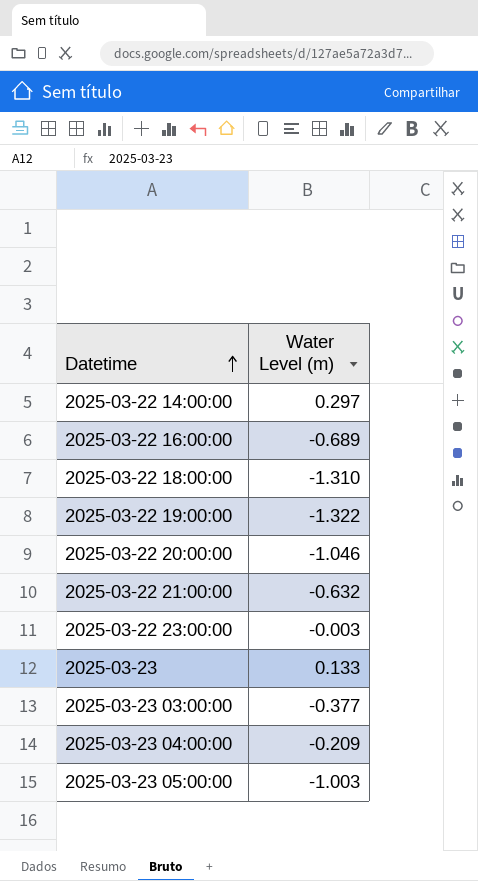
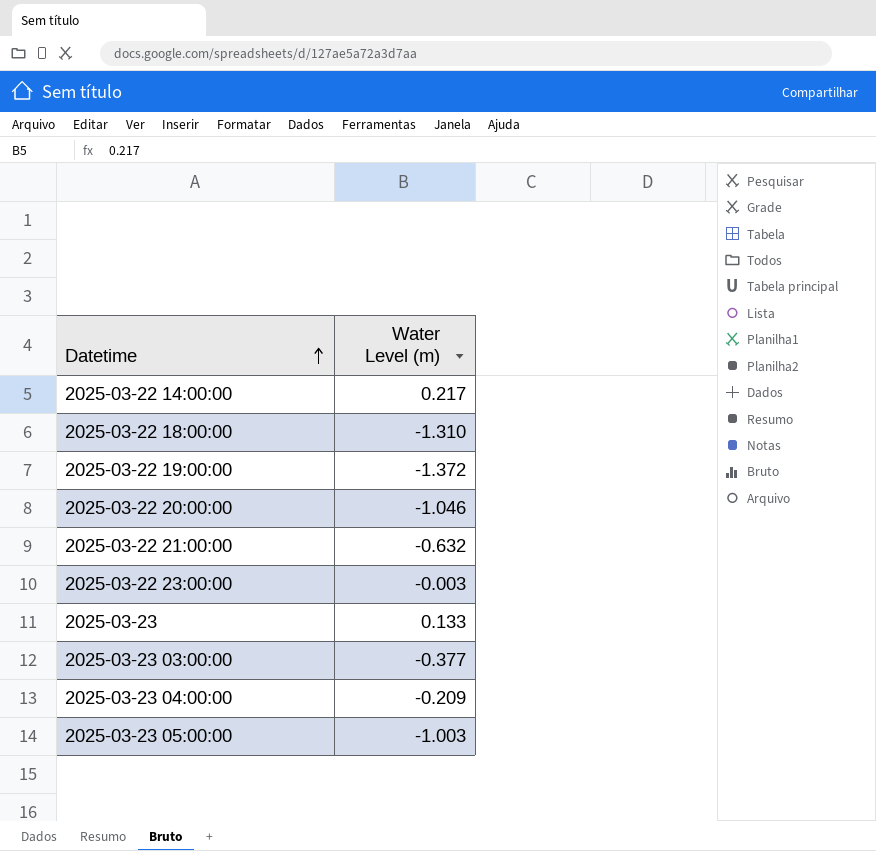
row 2025-03-22 16:00:00: -0.689 -> none
2025-03-22 14:00:00 | Water Level (m): 0.297 -> 0.217
2025-03-22 19:00:00 | Water Level (m): -1.322 -> -1.372

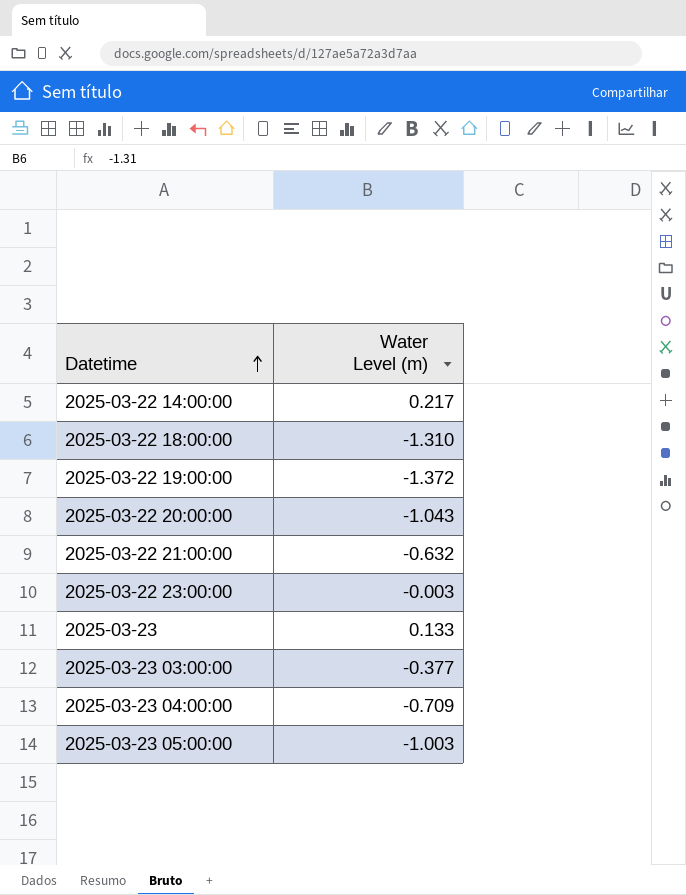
2025-03-22 20:00:00 | Water Level (m): -1.046 -> -1.043
2025-03-23 04:00:00 | Water Level (m): -0.209 -> -0.709

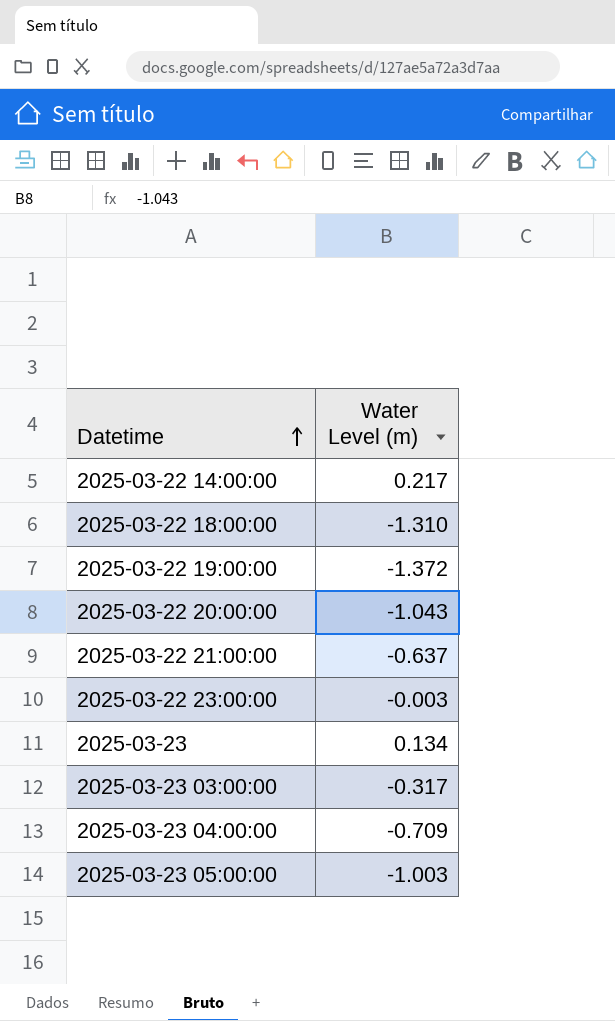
2025-03-22 21:00:00 | Water Level (m): -0.632 -> -0.637
2025-03-23 | Water Level (m): 0.133 -> 0.134
2025-03-23 03:00:00 | Water Level (m): -0.377 -> -0.317

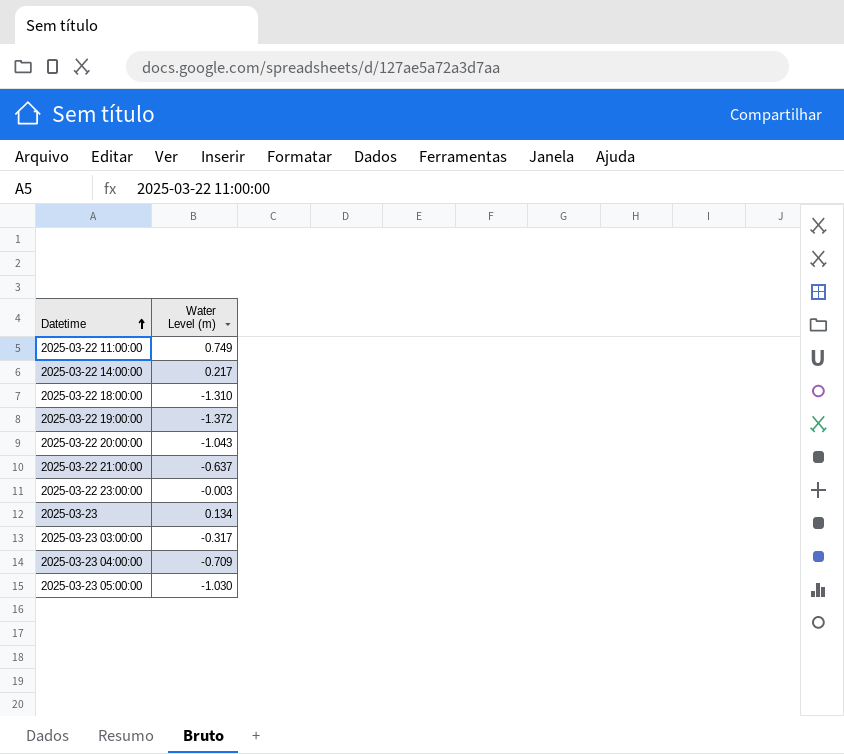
row 2025-03-22 11:00:00: none -> 0.749
2025-03-23 05:00:00 | Water Level (m): -1.003 -> -1.030

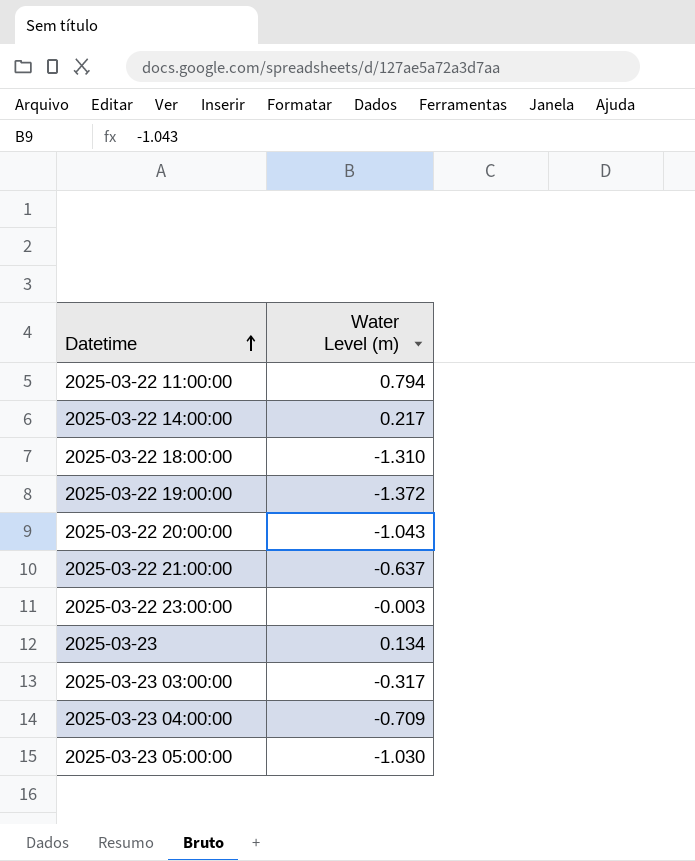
2025-03-22 11:00:00 | Water Level (m): 0.749 -> 0.794

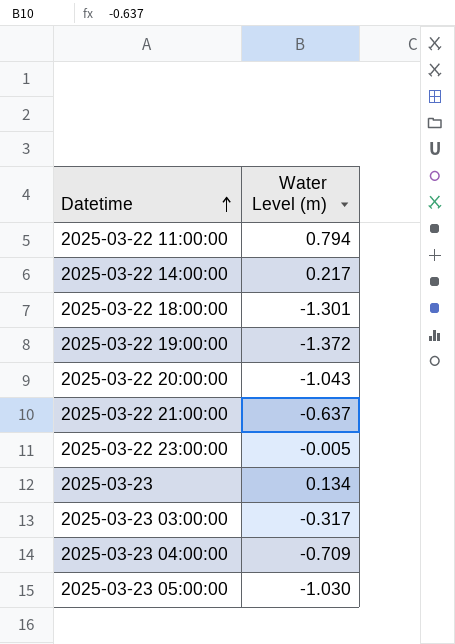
2025-03-22 18:00:00 | Water Level (m): -1.310 -> -1.301
2025-03-22 23:00:00 | Water Level (m): -0.003 -> -0.005

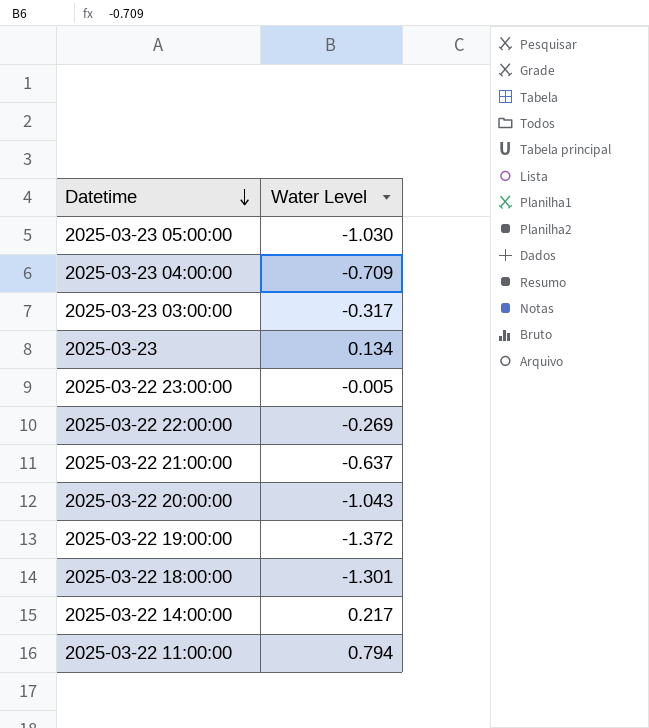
row order: Datetime ascending -> Datetime descending
column name: Water Level (m) -> Water Level
row 2025-03-22 22:00:00: none -> -0.269

